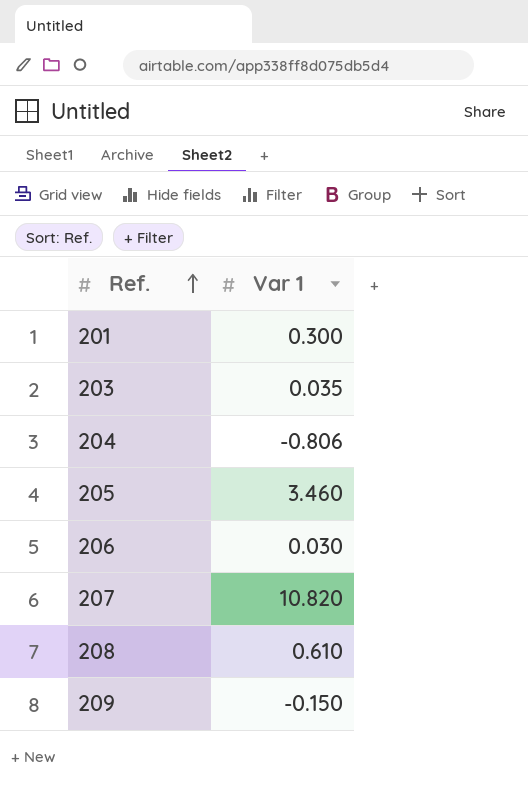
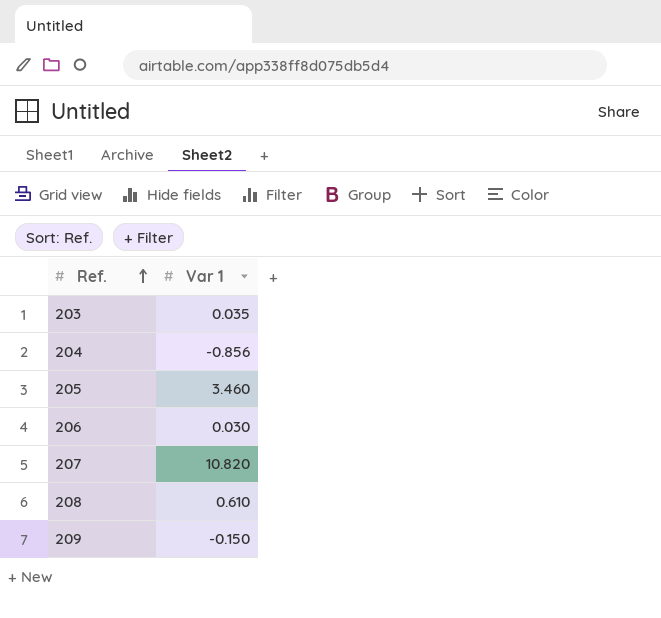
row 201: 0.300 -> none
204 | Var 1: -0.806 -> -0.856

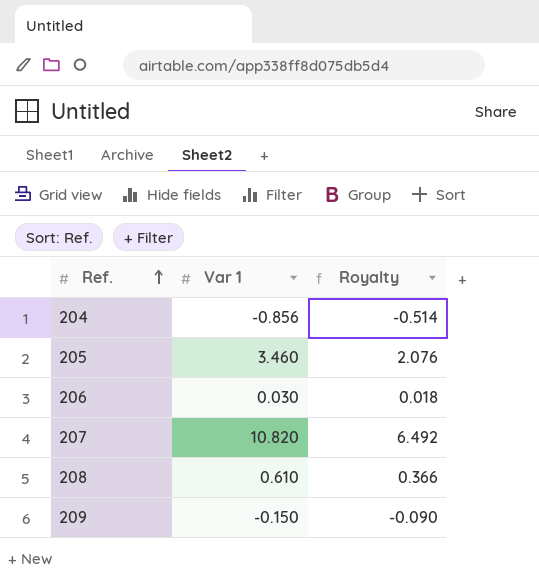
column Royalty | formula: none -> [Var 1] * 0.6
row 203: 0.035 -> none

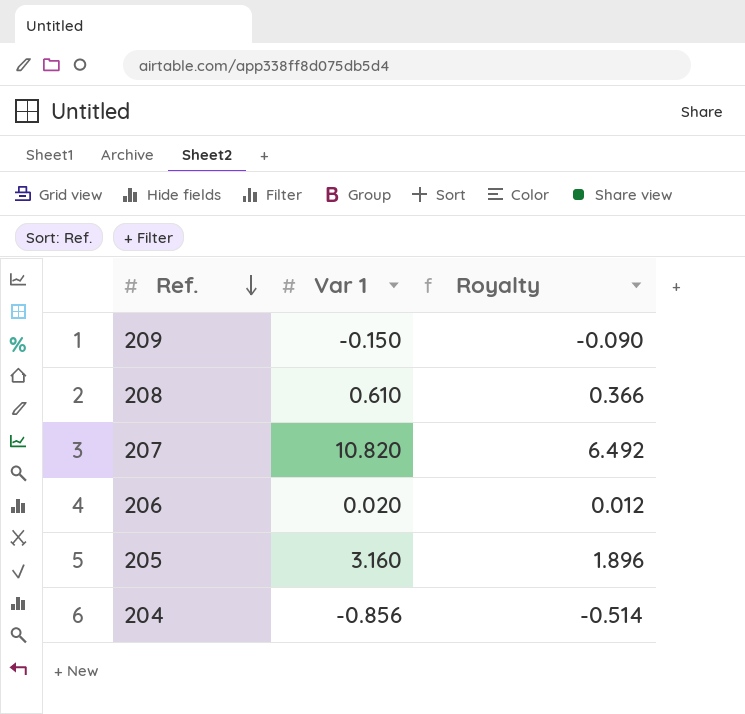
row order: Ref. ascending -> Ref. descending
206 | Var 1: 0.030 -> 0.020
206 | Royalty: 0.018 -> 0.012
205 | Var 1: 3.460 -> 3.160
205 | Royalty: 2.076 -> 1.896

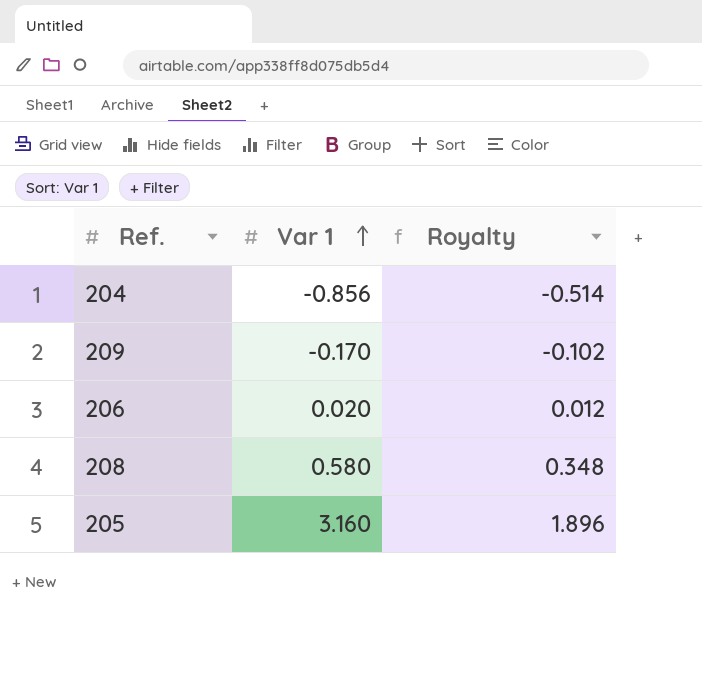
row order: Ref. descending -> Var 1 ascending
row 207: 10.820 | 6.492 -> none
209 | Var 1: -0.150 -> -0.170
209 | Royalty: -0.090 -> -0.102
208 | Var 1: 0.610 -> 0.580
208 | Royalty: 0.366 -> 0.348

